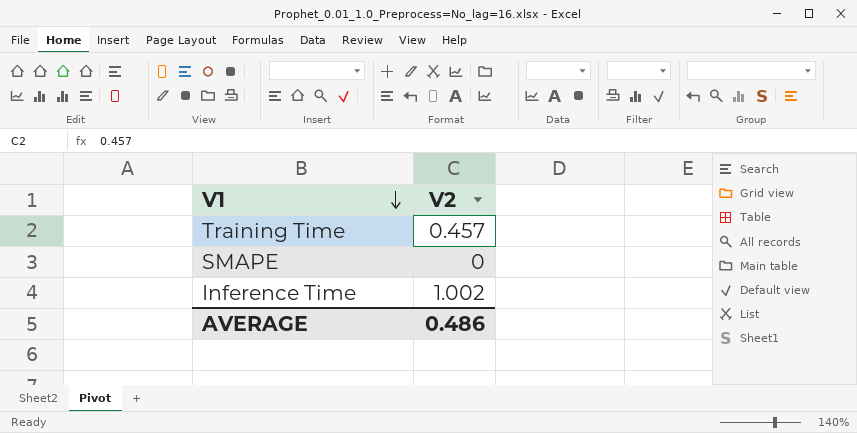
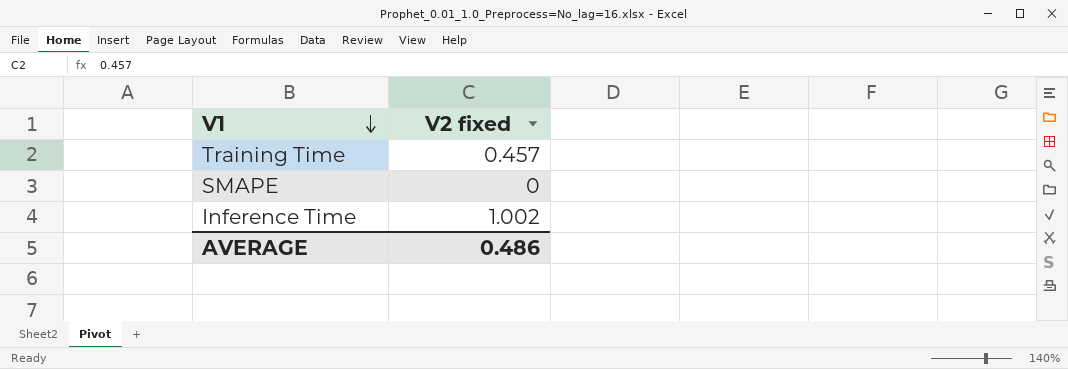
column name: V2 -> V2 fixed

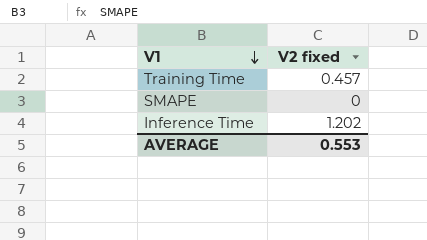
Inference Time | V2 fixed: 1.002 -> 1.202
AVERAGE | V2 fixed: 0.486 -> 0.553

